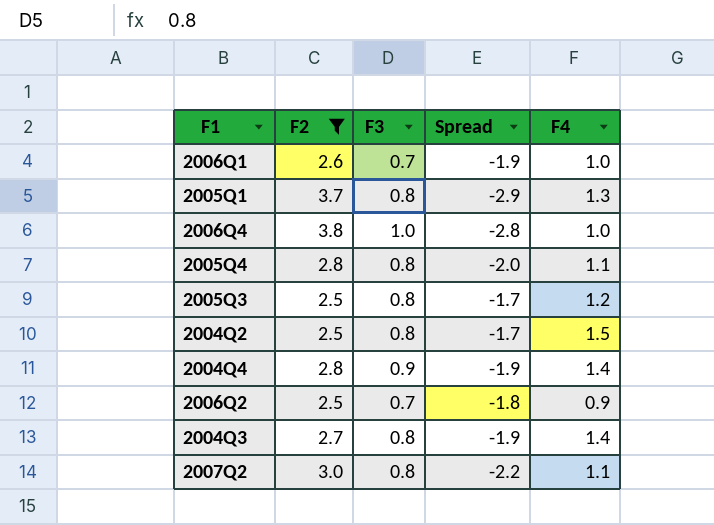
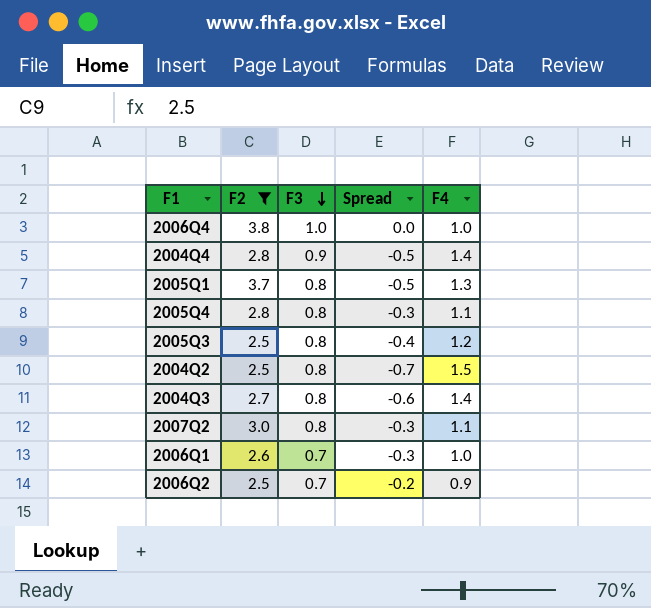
row order: none -> F3 descending
column Spread | formula: [F3] - [F2] -> [F3] - [F4]

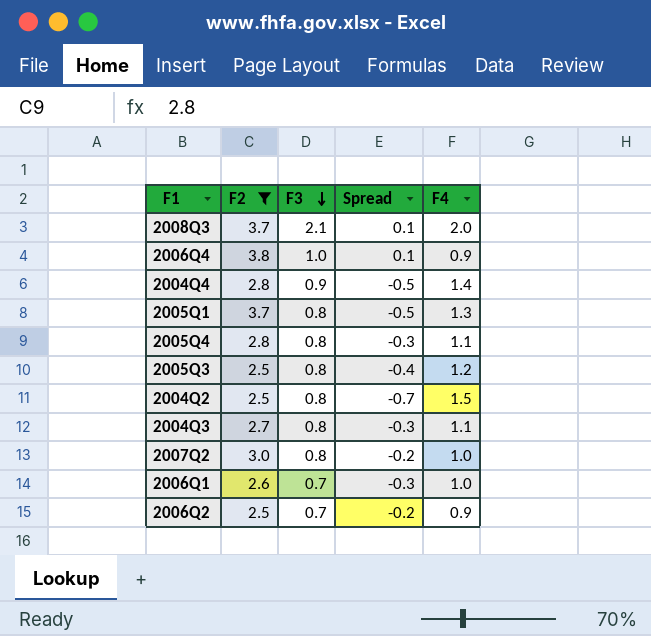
row 2008Q3: none -> 3.7 | 2.1 | 0.1 | 2.0
2006Q4 | Spread: 0.0 -> 0.1
2006Q4 | F4: 1.0 -> 0.9
2004Q3 | Spread: -0.6 -> -0.3
2004Q3 | F4: 1.4 -> 1.1
2007Q2 | Spread: -0.3 -> -0.2
2007Q2 | F4: 1.1 -> 1.0

